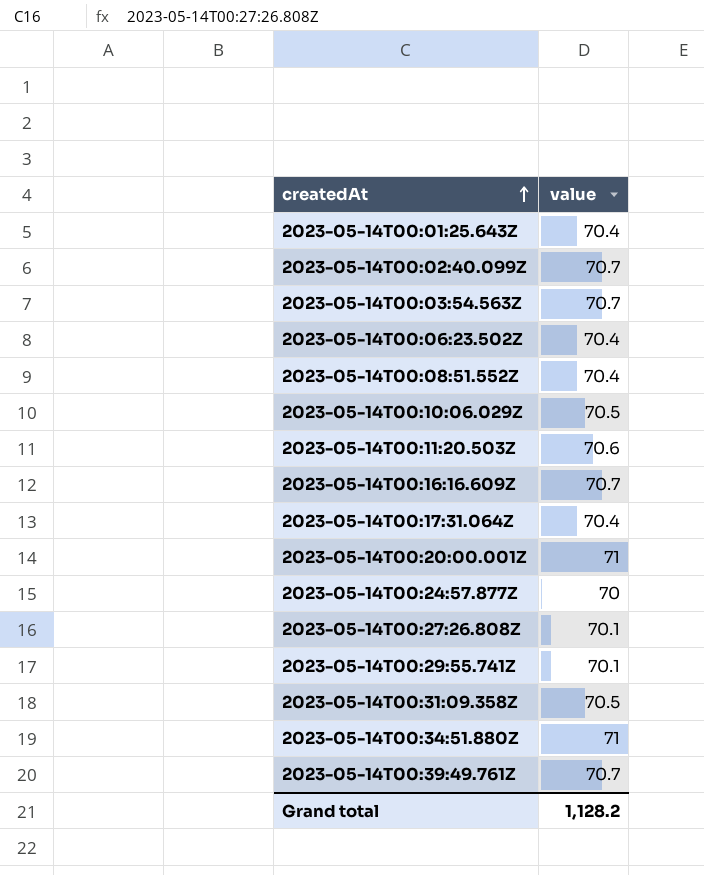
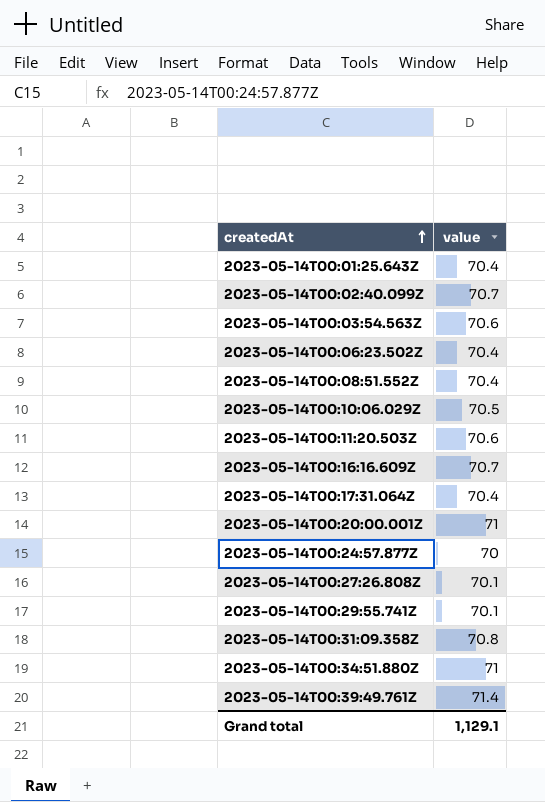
2023-05-14T00:03:54.563Z | value: 70.7 -> 70.6
2023-05-14T00:31:09.358Z | value: 70.5 -> 70.8
2023-05-14T00:39:49.761Z | value: 70.7 -> 71.4
Grand total | value: 1,128.2 -> 1,129.1

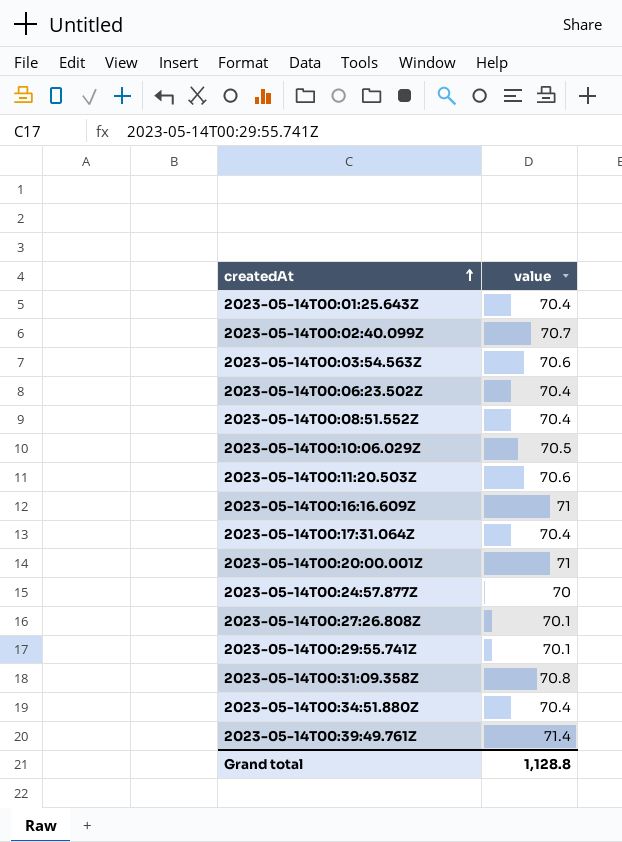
2023-05-14T00:16:16.609Z | value: 70.7 -> 71
2023-05-14T00:34:51.880Z | value: 71 -> 70.4
Grand total | value: 1,129.1 -> 1,128.8

